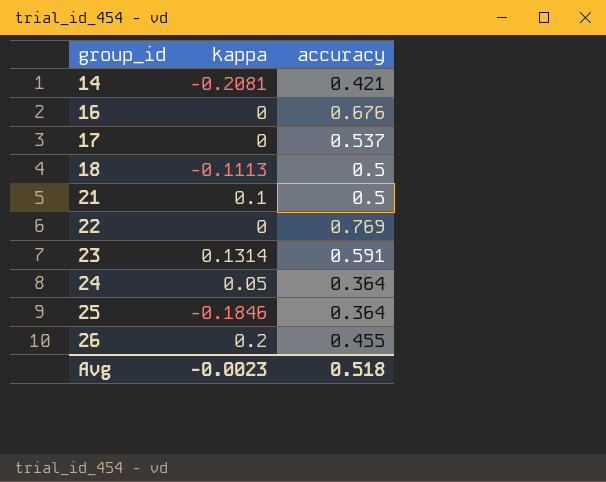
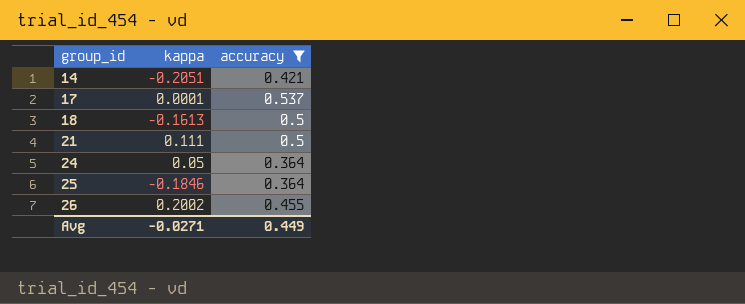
filter: none -> accuracy <= 0.537
14 | kappa: -0.2081 -> -0.2051
17 | kappa: 0 -> 0.0001
18 | kappa: -0.1113 -> -0.1613
21 | kappa: 0.1 -> 0.111
26 | kappa: 0.2 -> 0.2002
Avg | kappa: -0.0023 -> -0.0271
Avg | accuracy: 0.518 -> 0.449

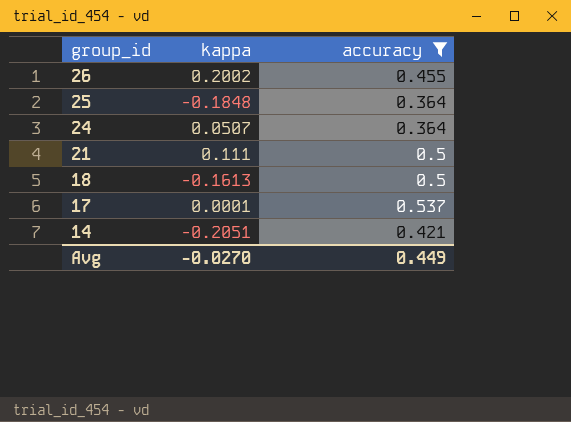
row order: group_id ascending -> group_id descending
25 | kappa: -0.1846 -> -0.1848
24 | kappa: 0.05 -> 0.0507
Avg | kappa: -0.0271 -> -0.0270

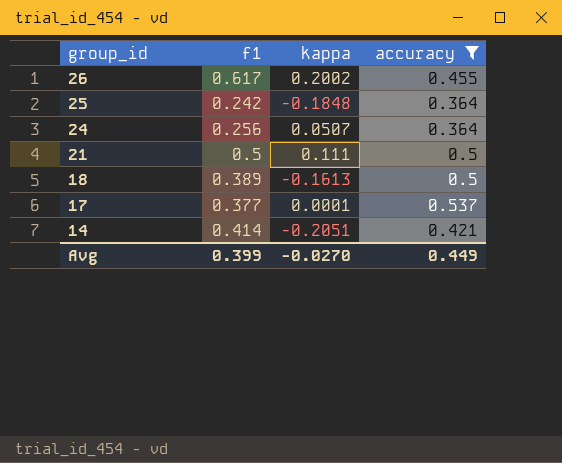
column f1 | position: none -> 2

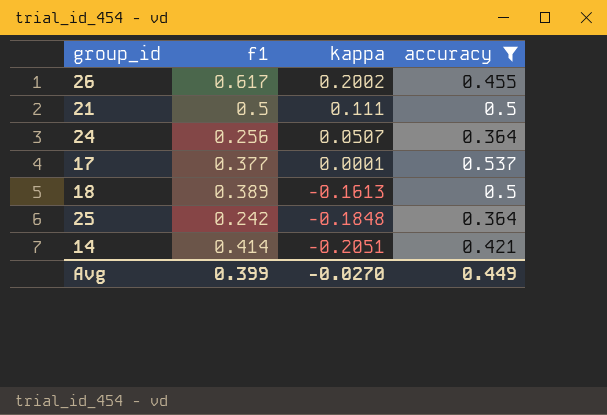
row order: group_id descending -> kappa descending

